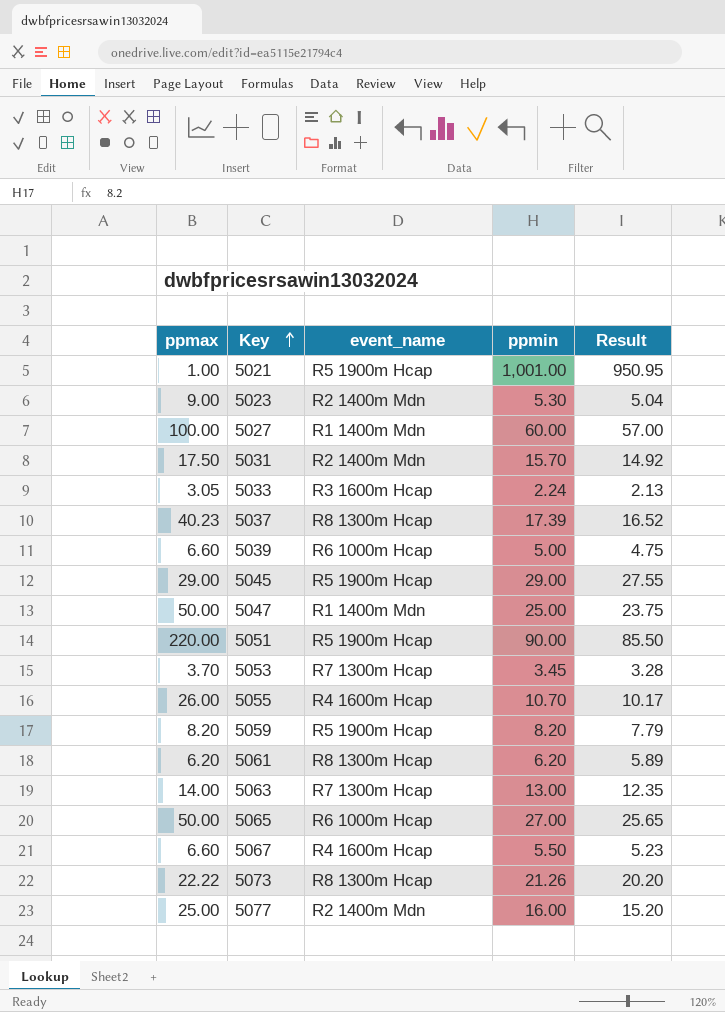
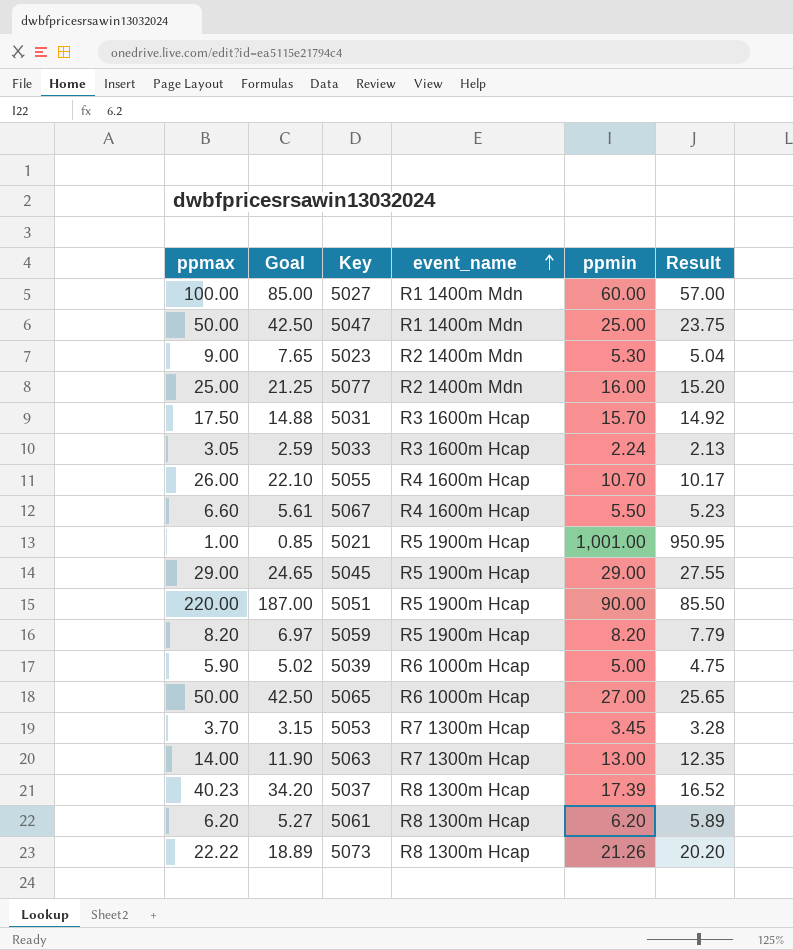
row order: Key ascending -> event_name ascending
column Goal | formula: none -> [ppmax] * 0.85
5031 | event_name: R2 1400m Mdn -> R3 1600m Hcap
5039 | ppmax: 6.60 -> 5.90

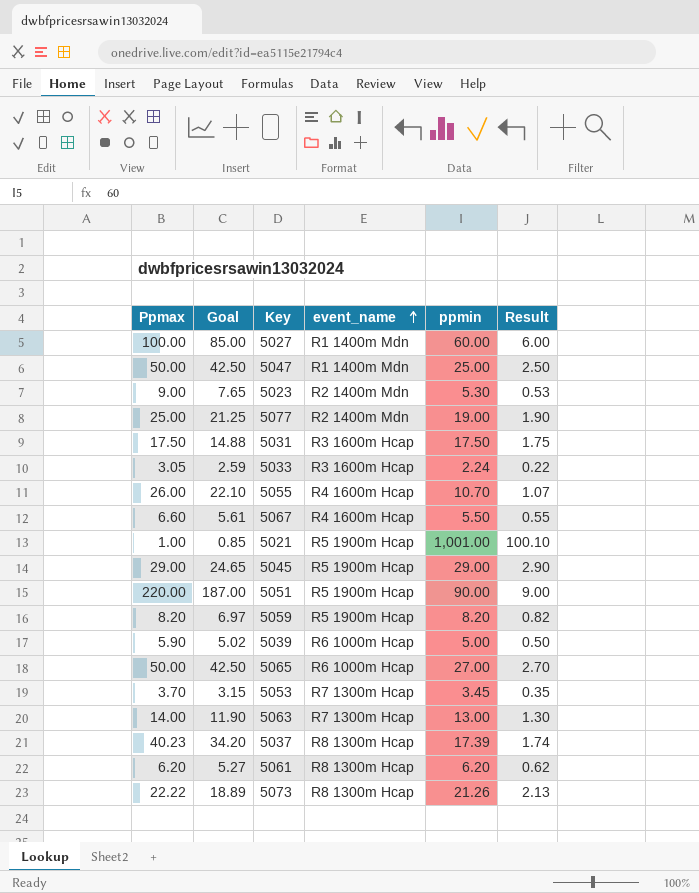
column name: ppmax -> Ppmax
column Result | formula: [ppmin] * 0.95 -> [ppmin] * 0.1
5077 | ppmin: 16.00 -> 19.00
5031 | ppmin: 15.70 -> 17.50

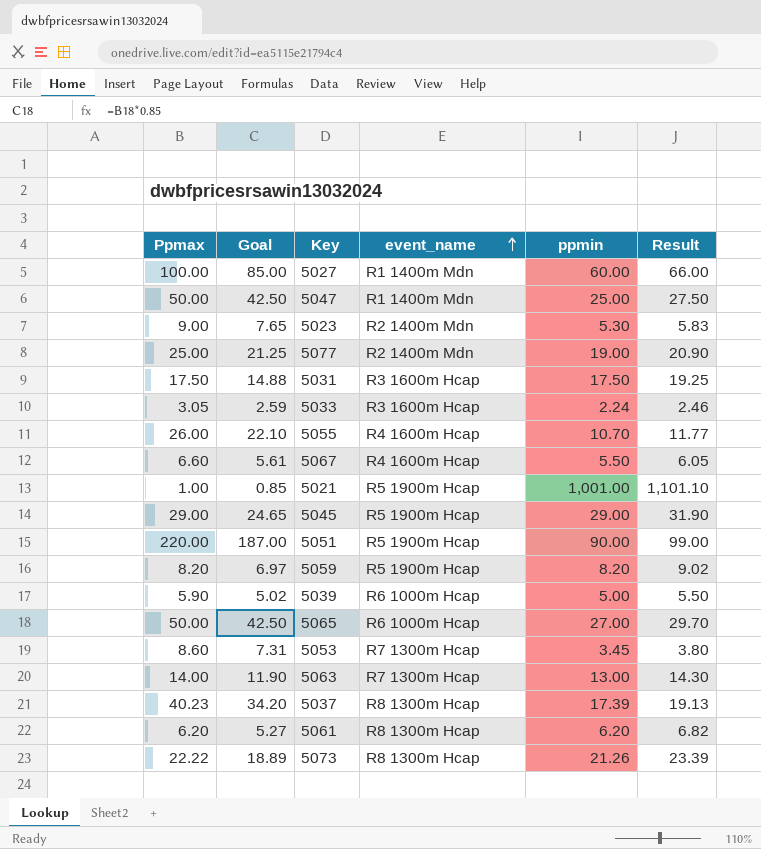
column Result | formula: [ppmin] * 0.1 -> [ppmin] * 1.1
5053 | Ppmax: 3.70 -> 8.60
5053 | Goal: 3.15 -> 7.31

